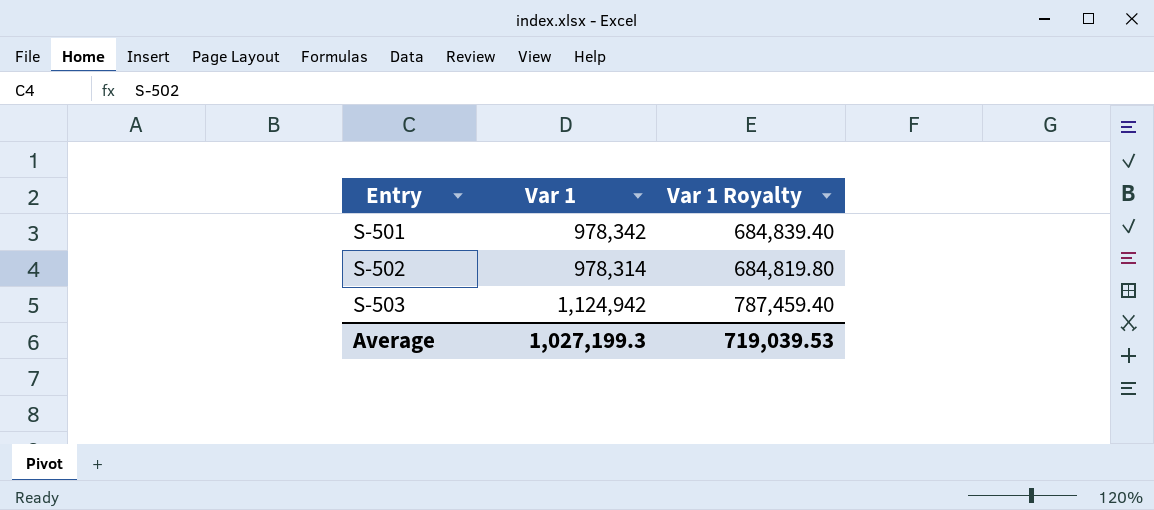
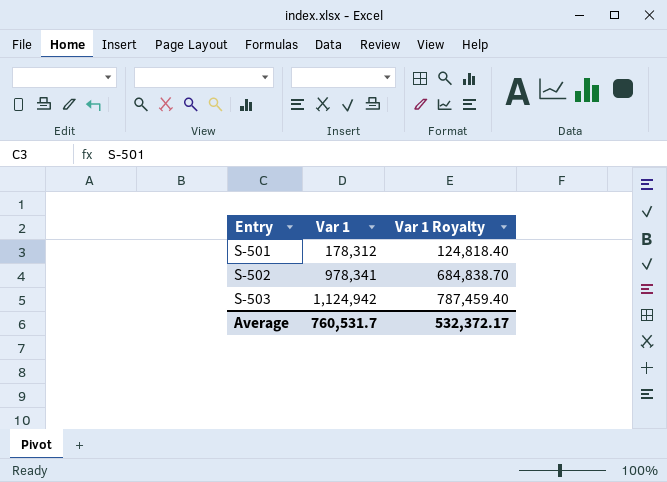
S-501 | Var 1: 978,342 -> 178,312
S-501 | Var 1 Royalty: 684,839.40 -> 124,818.40
S-502 | Var 1: 978,314 -> 978,341
S-502 | Var 1 Royalty: 684,819.80 -> 684,838.70
Average | Var 1: 1,027,199.3 -> 760,531.7
Average | Var 1 Royalty: 719,039.53 -> 532,372.17

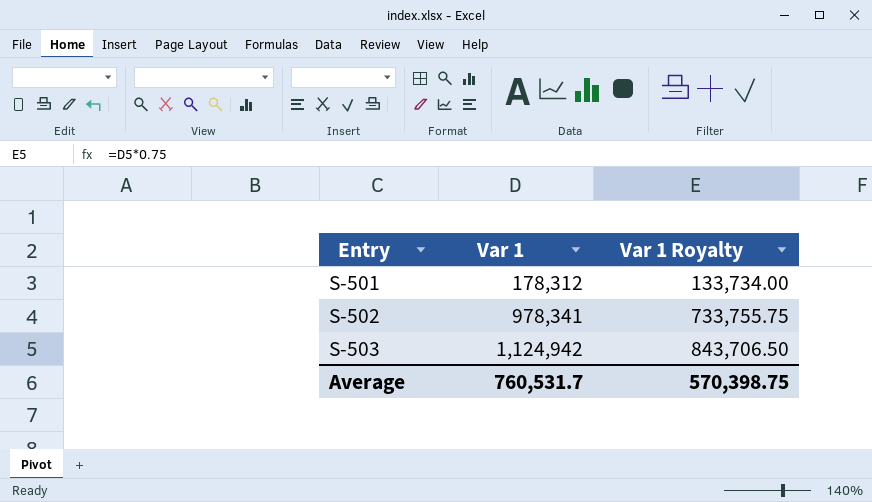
column Var 1 Royalty | formula: [Var 1] * 0.7 -> [Var 1] * 0.75
Average | Var 1 Royalty: 532,372.17 -> 570,398.75

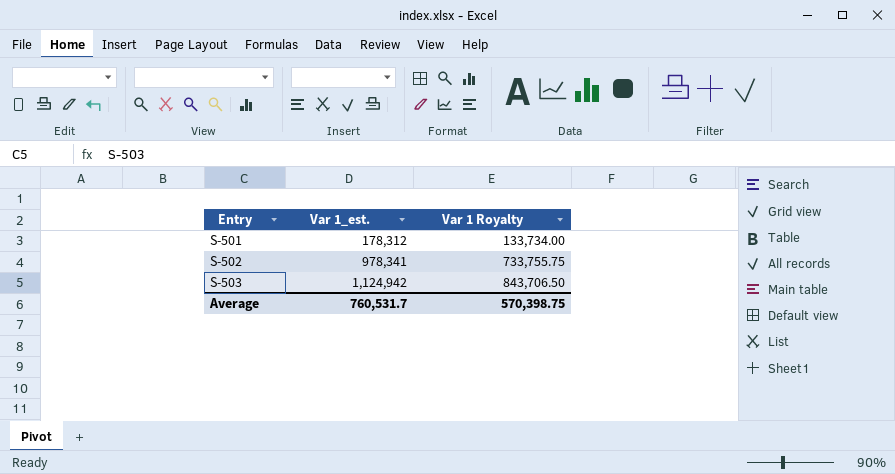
column name: Var 1 -> Var 1_est.

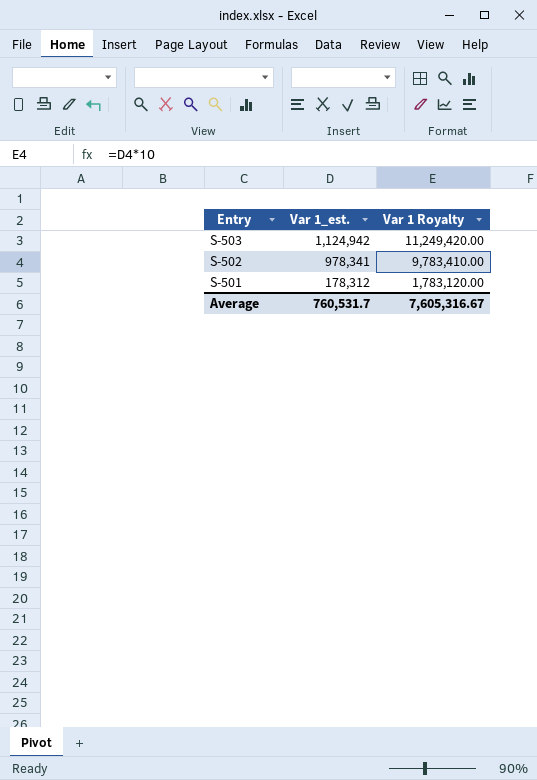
row order: Entry ascending -> Entry descending
column Var 1 Royalty | formula: [Var 1_est.] * 0.75 -> [Var 1_est.] * 10
Average | Var 1 Royalty: 570,398.75 -> 7,605,316.67

